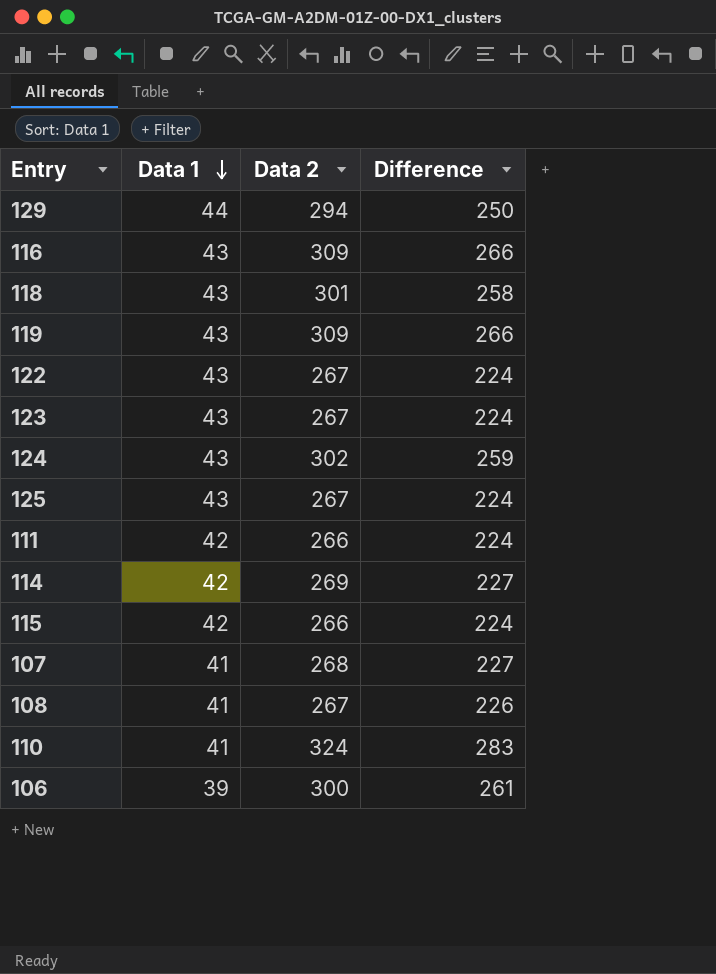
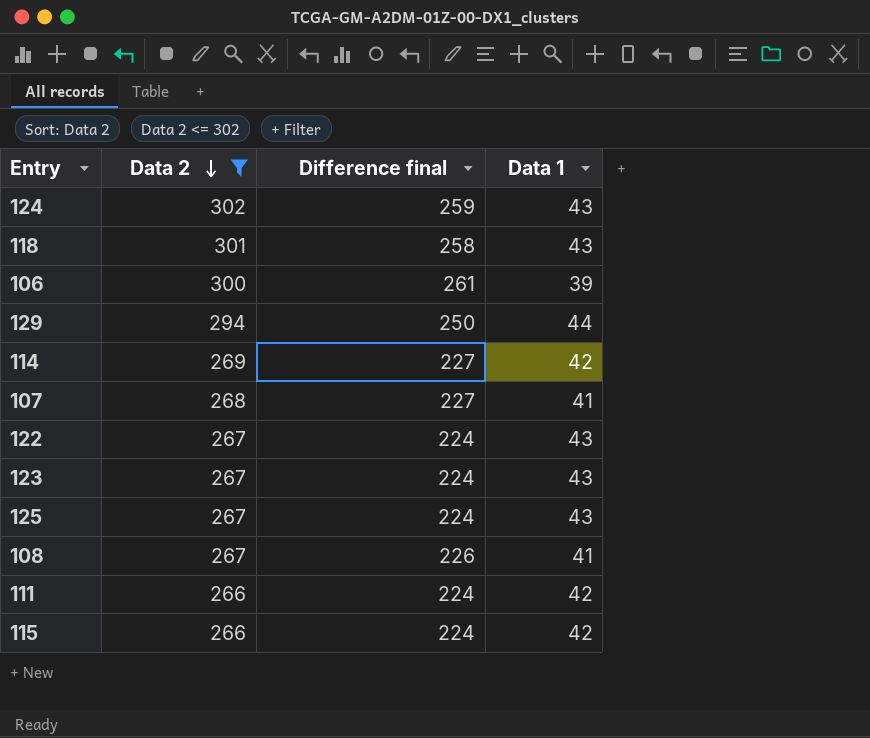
filter: none -> Data 2 <= 302
row order: Data 1 descending -> Data 2 descending
column name: Difference -> Difference final
column Data 1 | position: 2 -> 4

